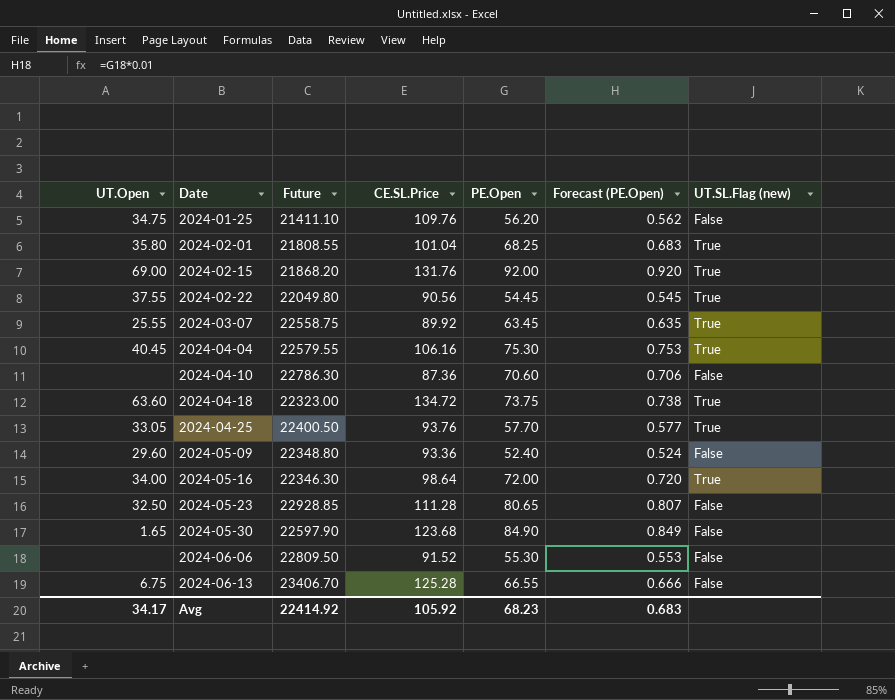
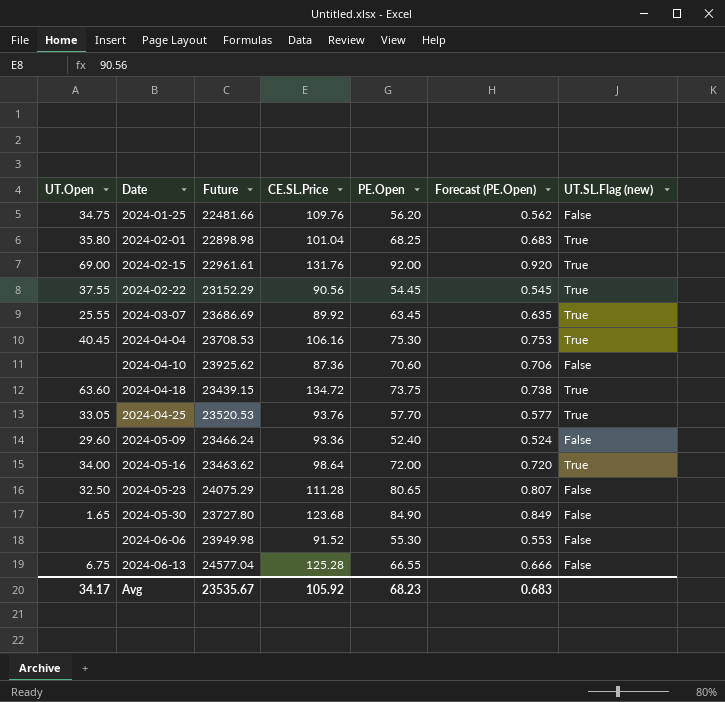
2024-01-25 | Future: 21411.10 -> 22481.66
2024-02-01 | Future: 21808.55 -> 22898.98
2024-02-15 | Future: 21868.20 -> 22961.61
2024-02-22 | Future: 22049.80 -> 23152.29
2024-03-07 | Future: 22558.75 -> 23686.69
2024-04-04 | Future: 22579.55 -> 23708.53
2024-04-10 | Future: 22786.30 -> 23925.62
2024-04-18 | Future: 22323.00 -> 23439.15
2024-04-25 | Future: 22400.50 -> 23520.53
2024-05-09 | Future: 22348.80 -> 23466.24
2024-05-16 | Future: 22346.30 -> 23463.62
2024-05-23 | Future: 22928.85 -> 24075.29
2024-05-30 | Future: 22597.90 -> 23727.80
2024-06-06 | Future: 22809.50 -> 23949.98
2024-06-13 | Future: 23406.70 -> 24577.04
Avg | Future: 22414.92 -> 23535.67

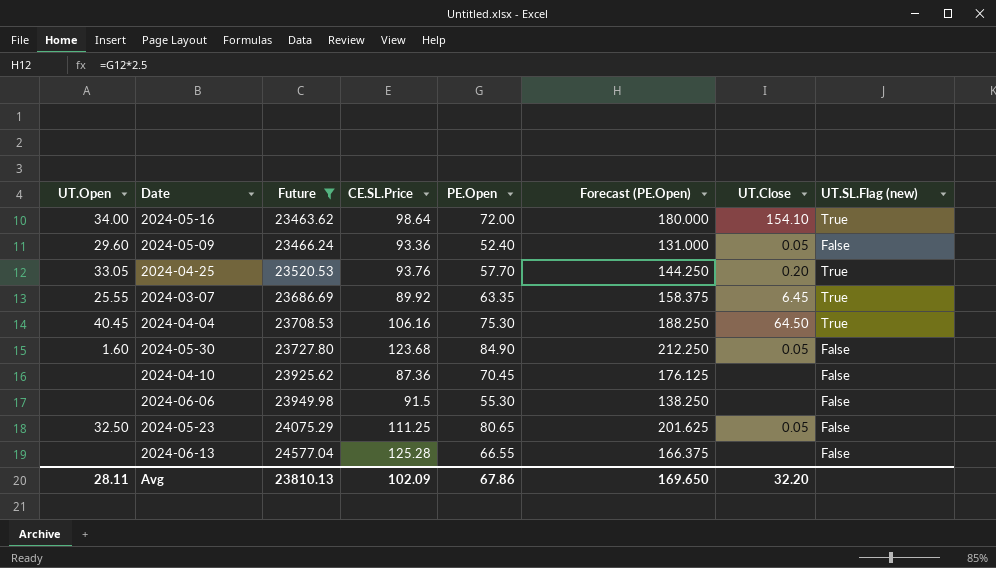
filter: none -> Future >= 23463.62
row order: Date ascending -> Future ascending
column Forecast (PE.Open) | formula: [PE.Open] * 0.01 -> [PE.Open] * 2.5
column UT.Close | position: none -> 7
2024-03-07 | PE.Open: 63.45 -> 63.35
2024-05-30 | UT.Open: 1.65 -> 1.60
2024-04-10 | PE.Open: 70.60 -> 70.45
2024-06-06 | CE.SL.Price: 91.52 -> 91.5
2024-05-23 | CE.SL.Price: 111.28 -> 111.25
2024-06-13 | UT.Open: 6.75 -> none
Avg | UT.Open: 34.17 -> 28.11
Avg | Future: 23535.67 -> 23810.13
Avg | CE.SL.Price: 105.92 -> 102.09
Avg | PE.Open: 68.23 -> 67.86
Avg | Forecast (PE.Open): 0.683 -> 169.650

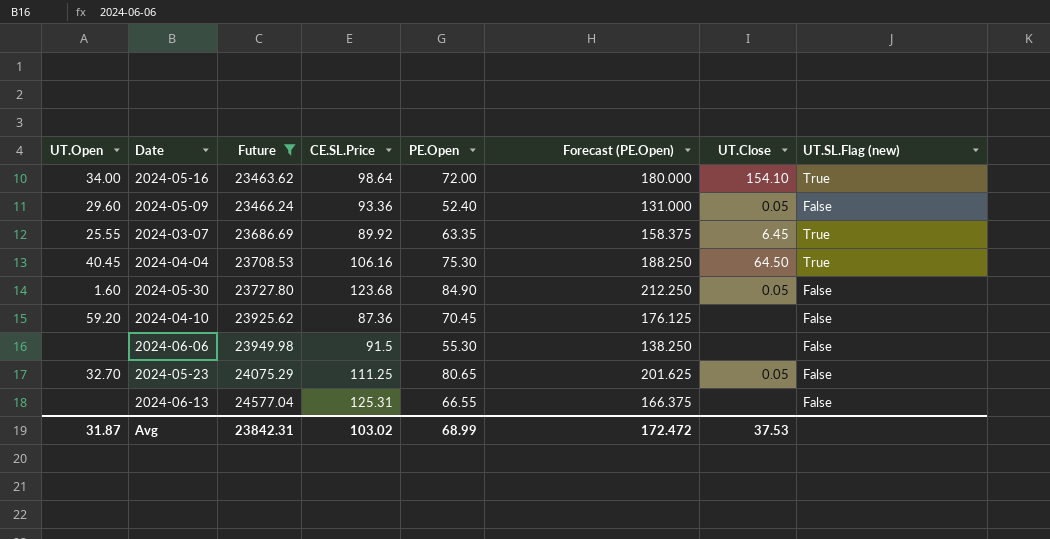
row 2024-04-25: 33.05 | 23520.53 | 93.76 | 57.70 | 144.250 | 0.20 | True -> none
2024-04-10 | UT.Open: none -> 59.20
2024-05-23 | UT.Open: 32.50 -> 32.70
2024-06-13 | CE.SL.Price: 125.28 -> 125.31
Avg | UT.Open: 28.11 -> 31.87
Avg | Future: 23810.13 -> 23842.31
Avg | CE.SL.Price: 102.09 -> 103.02
Avg | PE.Open: 67.86 -> 68.99
Avg | Forecast (PE.Open): 169.650 -> 172.472
Avg | UT.Close: 32.20 -> 37.53

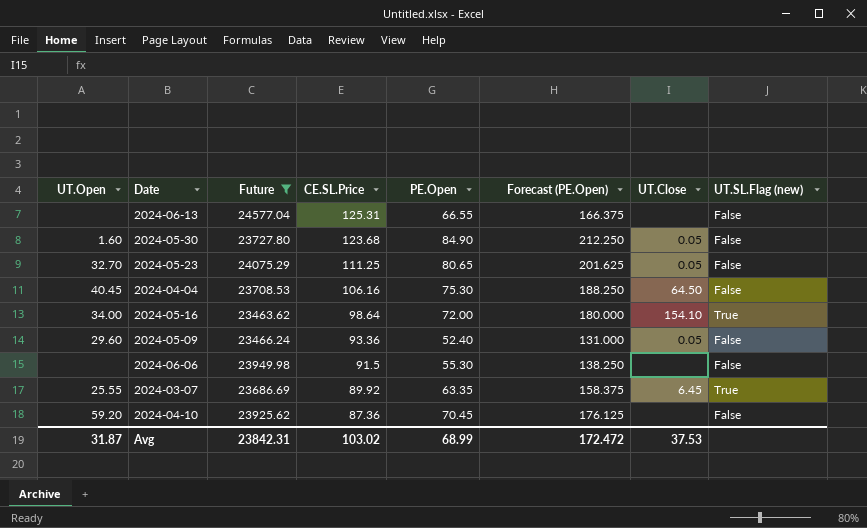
row order: Future ascending -> CE.SL.Price descending
2024-04-04 | UT.SL.Flag (new): True -> False

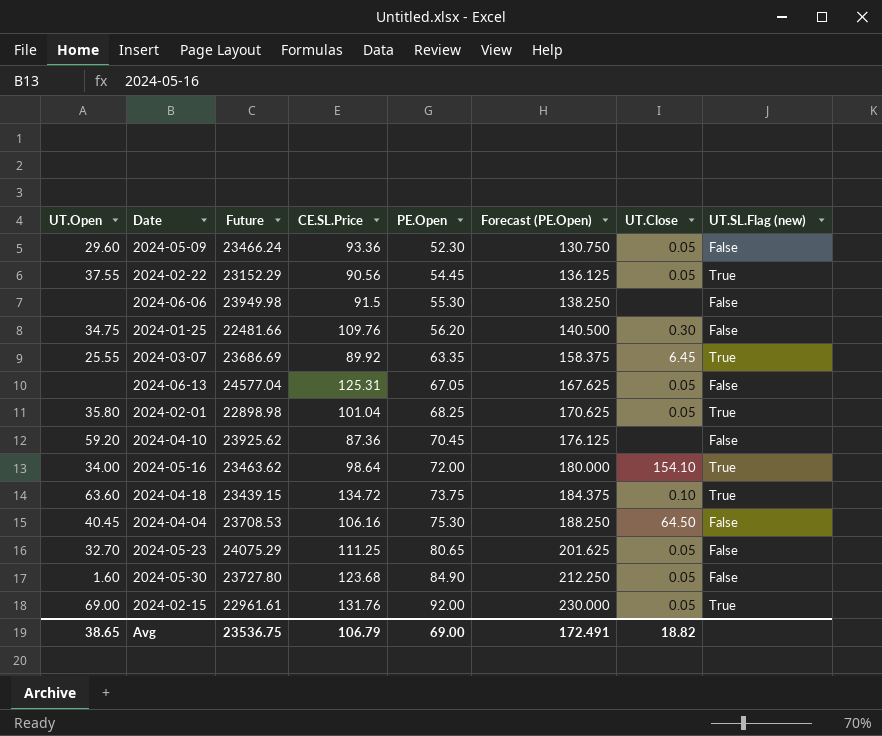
filter: Future >= 23463.62 -> none
row order: CE.SL.Price descending -> PE.Open ascending
2024-05-09 | PE.Open: 52.40 -> 52.30
2024-05-09 | Forecast (PE.Open): 131.000 -> 130.750
2024-06-13 | PE.Open: 66.55 -> 67.05
2024-06-13 | Forecast (PE.Open): 166.375 -> 167.625
2024-06-13 | UT.Close: none -> 0.05
Avg | UT.Open: 31.87 -> 38.65
Avg | Future: 23842.31 -> 23536.75
Avg | CE.SL.Price: 103.02 -> 106.79
Avg | PE.Open: 68.99 -> 69.00
Avg | Forecast (PE.Open): 172.472 -> 172.491
Avg | UT.Close: 37.53 -> 18.82

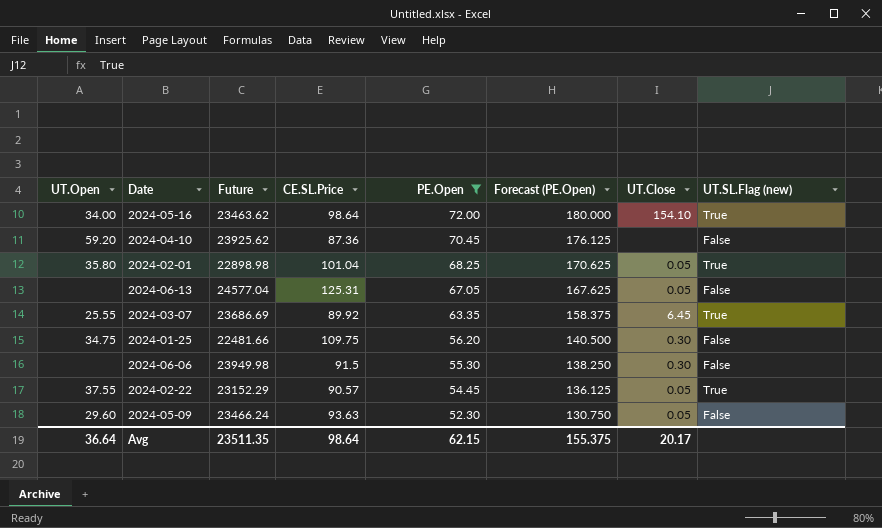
filter: none -> PE.Open <= 72.00
row order: PE.Open ascending -> PE.Open descending
2024-01-25 | CE.SL.Price: 109.76 -> 109.75
2024-06-06 | UT.Close: none -> 0.30
2024-02-22 | CE.SL.Price: 90.56 -> 90.57
2024-05-09 | CE.SL.Price: 93.36 -> 93.63
Avg | UT.Open: 38.65 -> 36.64
Avg | Future: 23536.75 -> 23511.35
Avg | CE.SL.Price: 106.79 -> 98.64
Avg | PE.Open: 69.00 -> 62.15
Avg | Forecast (PE.Open): 172.491 -> 155.375
Avg | UT.Close: 18.82 -> 20.17

